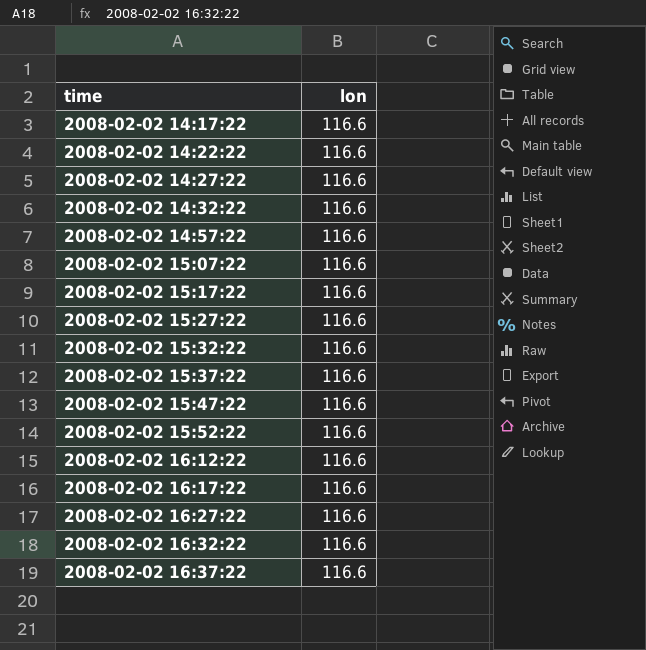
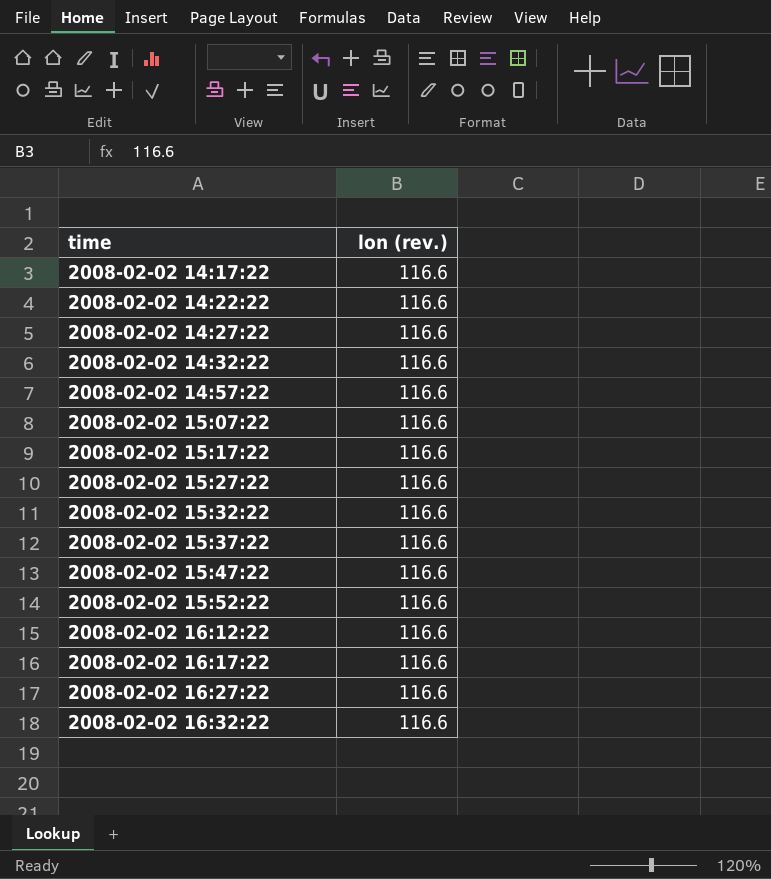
column name: lon -> lon (rev.)
row 2008-02-02 16:37:22: 116.6 -> none

